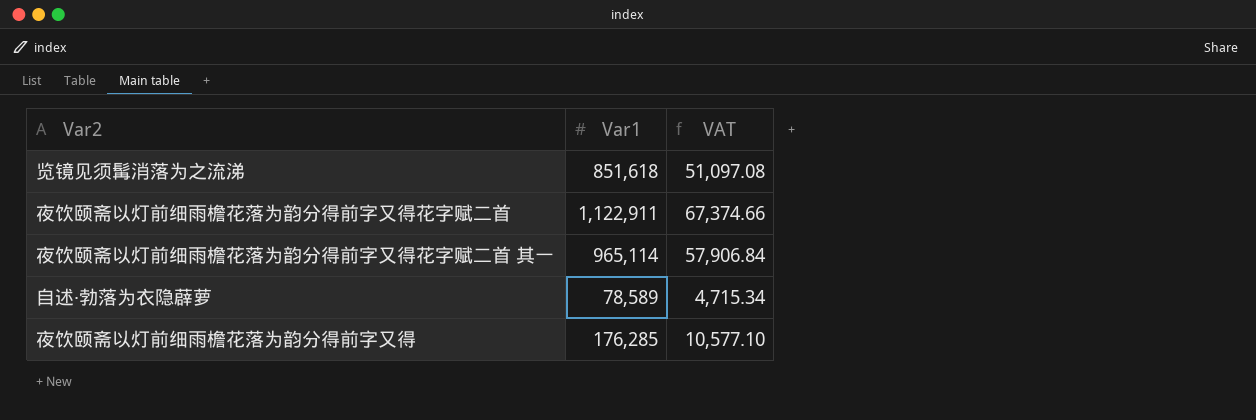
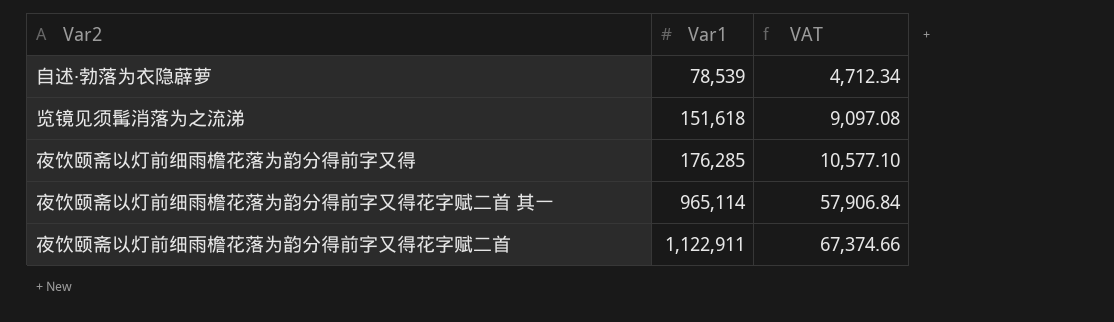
row order: none -> Var1 ascending
自述·勃落为衣隐薜萝 | Var1: 78,589 -> 78,539
自述·勃落为衣隐薜萝 | VAT: 4,715.34 -> 4,712.34
览镜见须髯消落为之流涕 | Var1: 851,618 -> 151,618
览镜见须髯消落为之流涕 | VAT: 51,097.08 -> 9,097.08

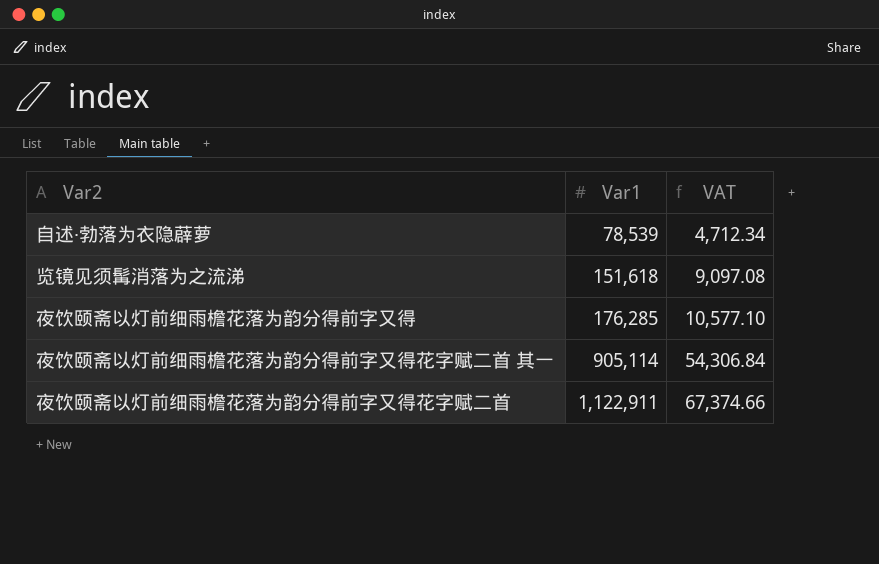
夜饮颐斋以灯前细雨檐花落为韵分得前字又得花字赋二首 其一 | Var1: 965,114 -> 905,114
夜饮颐斋以灯前细雨檐花落为韵分得前字又得花字赋二首 其一 | VAT: 57,906.84 -> 54,306.84

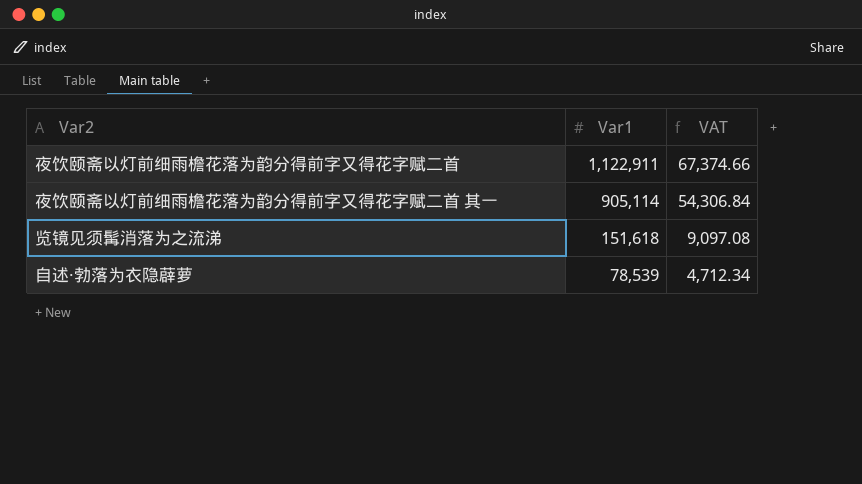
row order: Var1 ascending -> Var1 descending
row 夜饮颐斋以灯前细雨檐花落为韵分得前字又得: 176,285 | 10,577.10 -> none

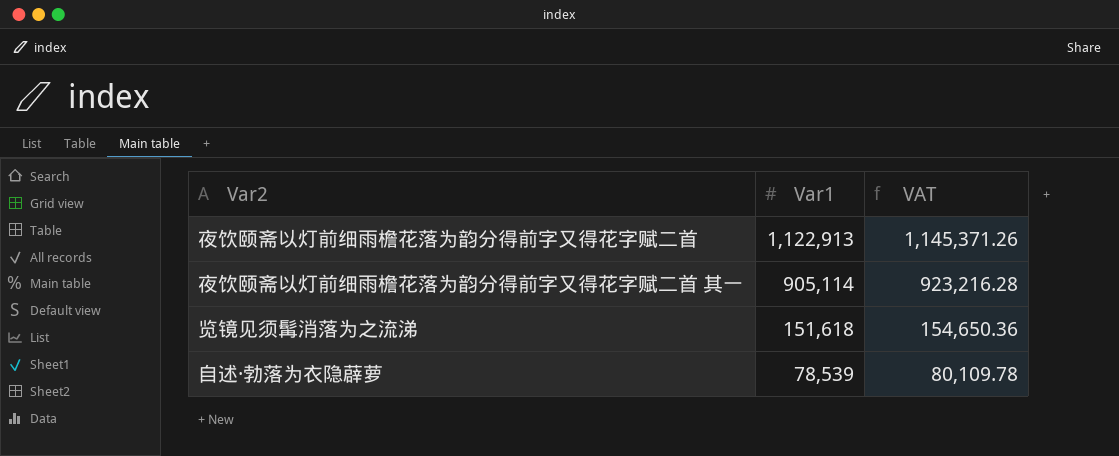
column VAT | formula: [Var1] * 0.06 -> [Var1] * 1.02
夜饮颐斋以灯前细雨檐花落为韵分得前字又得花字赋二首 | Var1: 1,122,911 -> 1,122,913

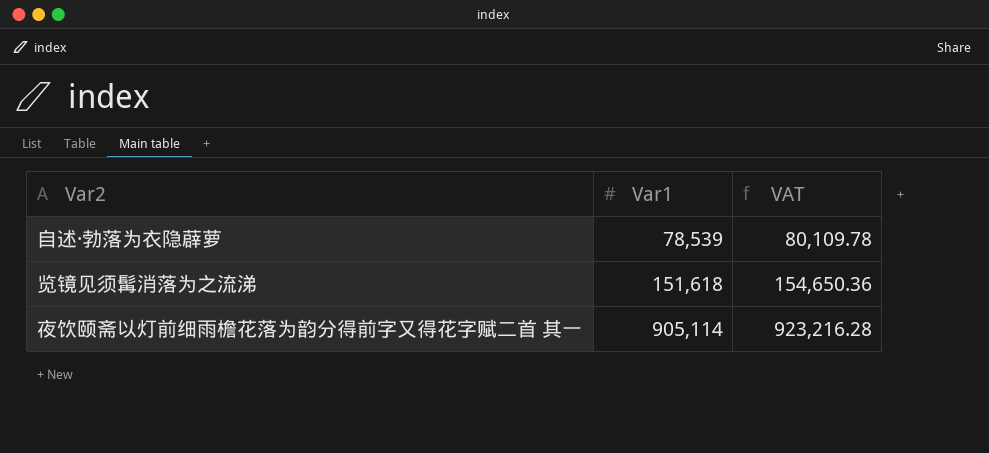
row order: Var1 descending -> Var1 ascending
row 夜饮颐斋以灯前细雨檐花落为韵分得前字又得花字赋二首: 1,122,913 | 1,145,371.26 -> none

